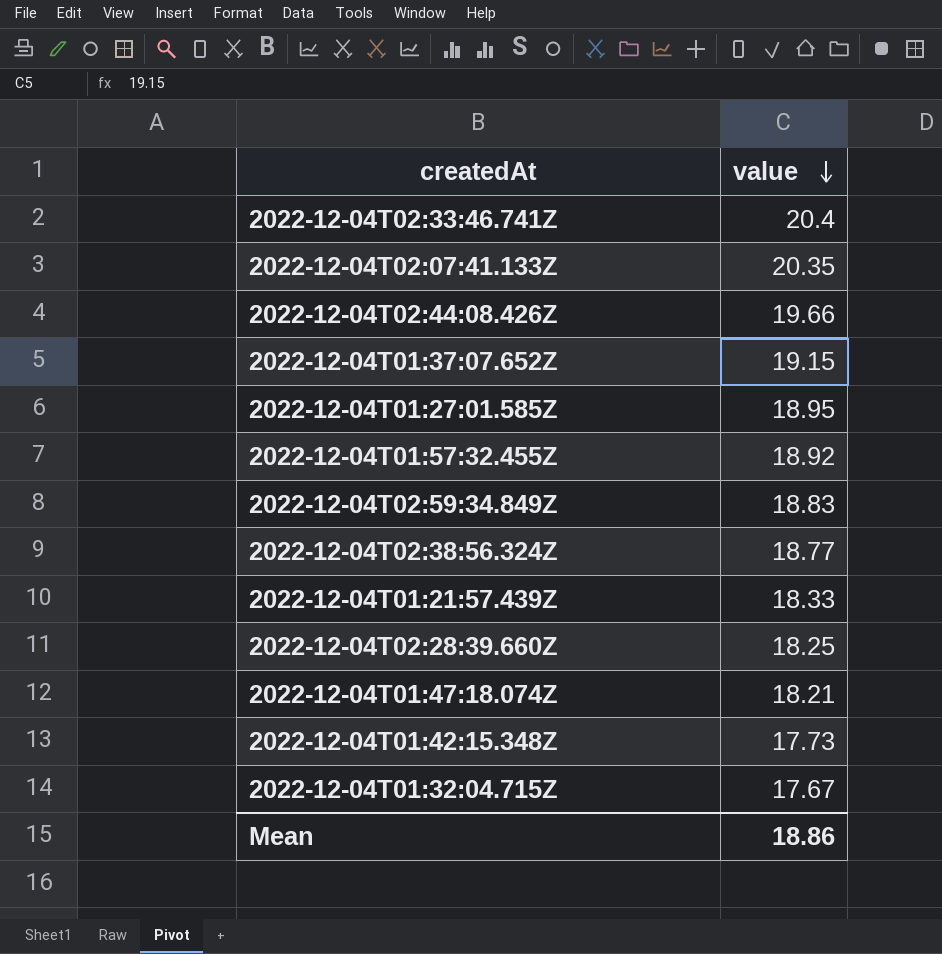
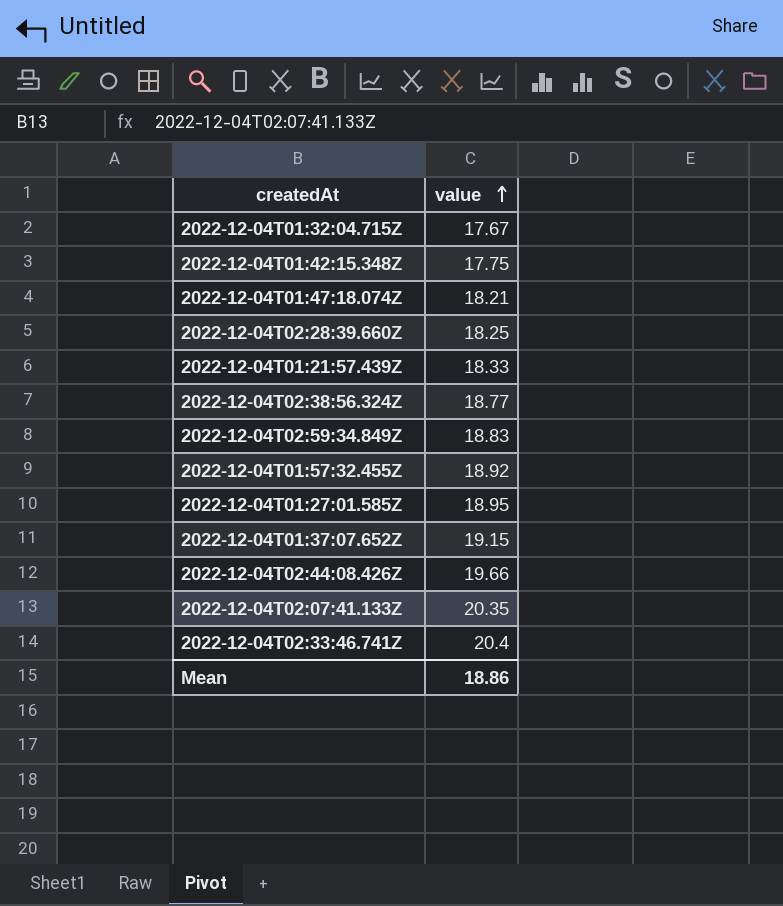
row order: value descending -> value ascending
2022-12-04T01:42:15.348Z | value: 17.73 -> 17.75

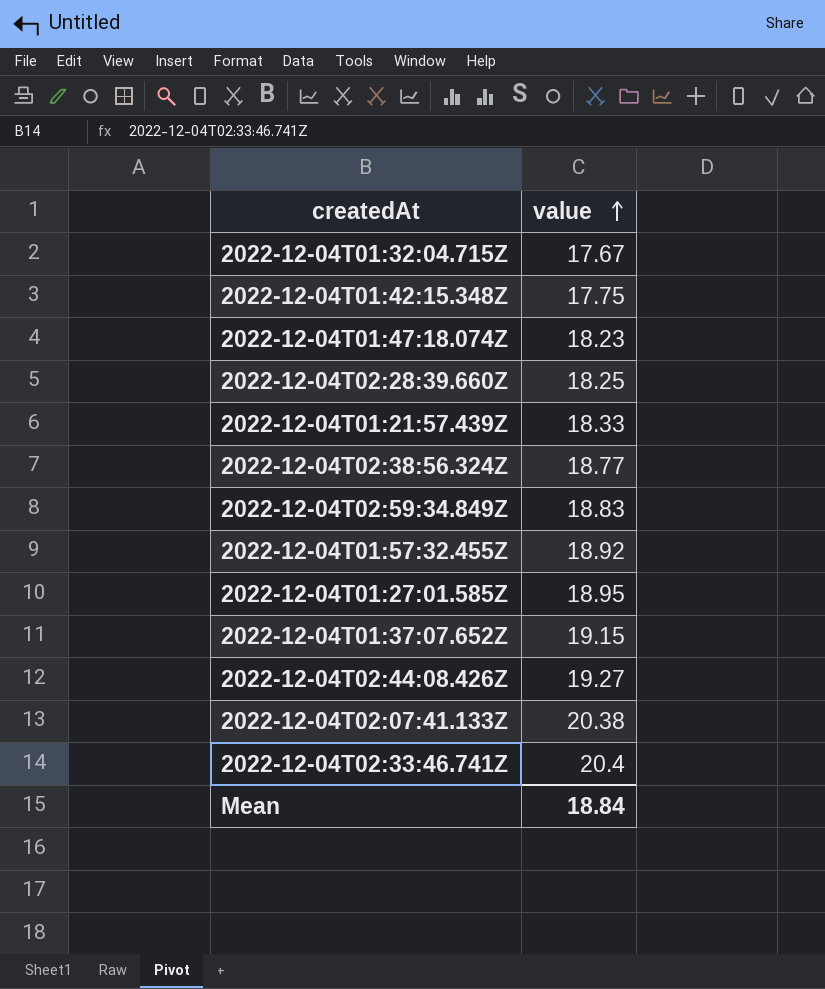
2022-12-04T01:47:18.074Z | value: 18.21 -> 18.23
2022-12-04T02:44:08.426Z | value: 19.66 -> 19.27
2022-12-04T02:07:41.133Z | value: 20.35 -> 20.38
Mean | value: 18.86 -> 18.84

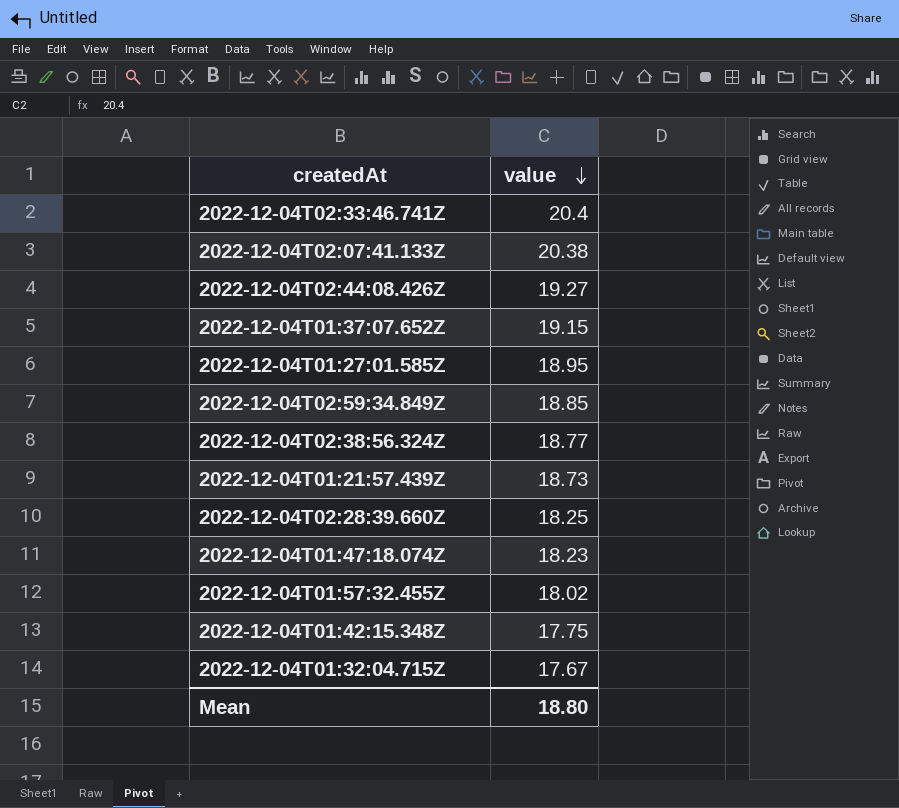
row order: value ascending -> value descending
2022-12-04T02:59:34.849Z | value: 18.83 -> 18.85
2022-12-04T01:21:57.439Z | value: 18.33 -> 18.73
2022-12-04T01:57:32.455Z | value: 18.92 -> 18.02
Mean | value: 18.84 -> 18.80

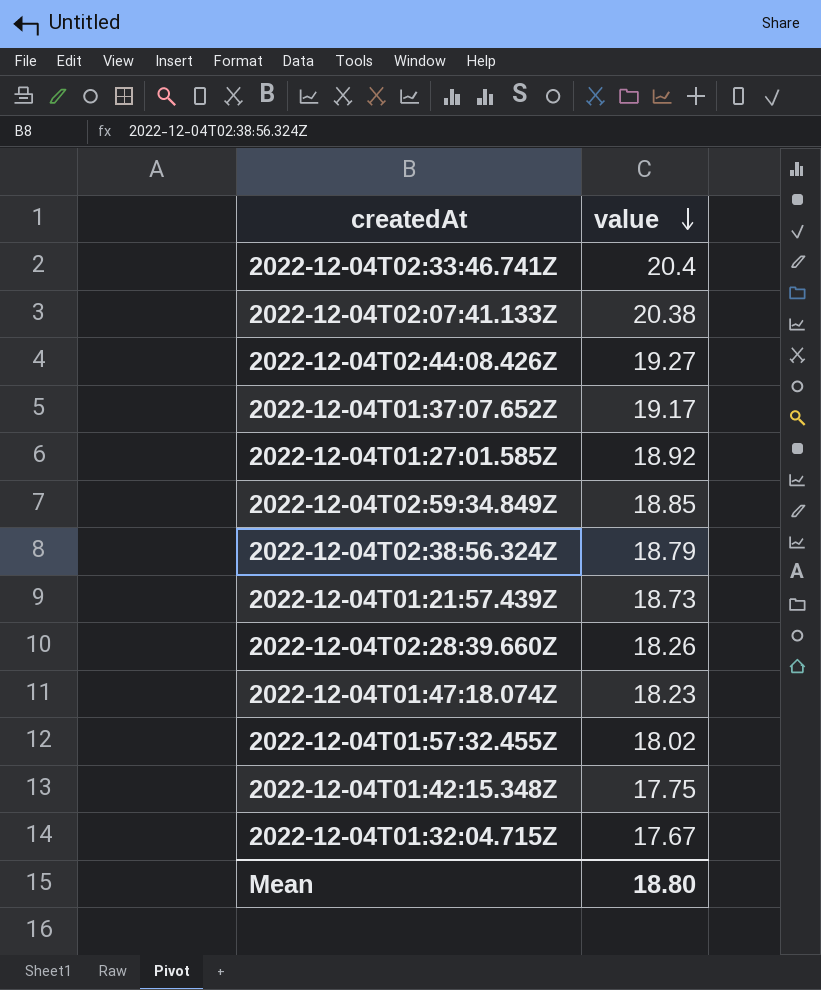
2022-12-04T01:37:07.652Z | value: 19.15 -> 19.17
2022-12-04T01:27:01.585Z | value: 18.95 -> 18.92
2022-12-04T02:38:56.324Z | value: 18.77 -> 18.79
2022-12-04T02:28:39.660Z | value: 18.25 -> 18.26

